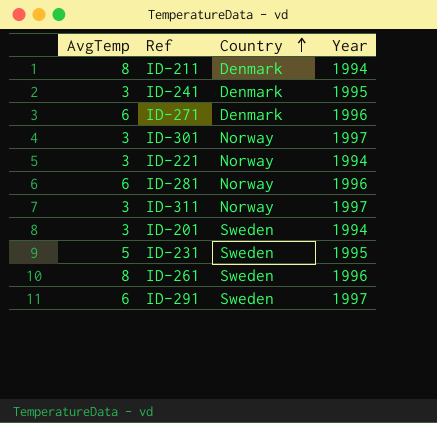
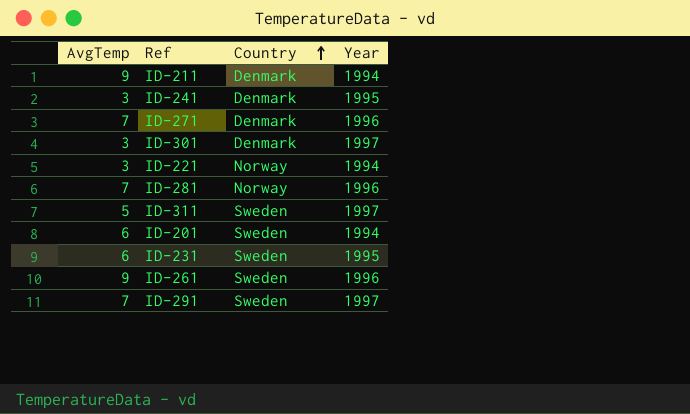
ID-211 | AvgTemp: 8 -> 9
ID-271 | AvgTemp: 6 -> 7
ID-301 | Country: Norway -> Denmark
ID-281 | AvgTemp: 6 -> 7
ID-311 | AvgTemp: 3 -> 5
ID-311 | Country: Norway -> Sweden
ID-201 | AvgTemp: 3 -> 6
ID-231 | AvgTemp: 5 -> 6
ID-261 | AvgTemp: 8 -> 9
ID-291 | AvgTemp: 6 -> 7

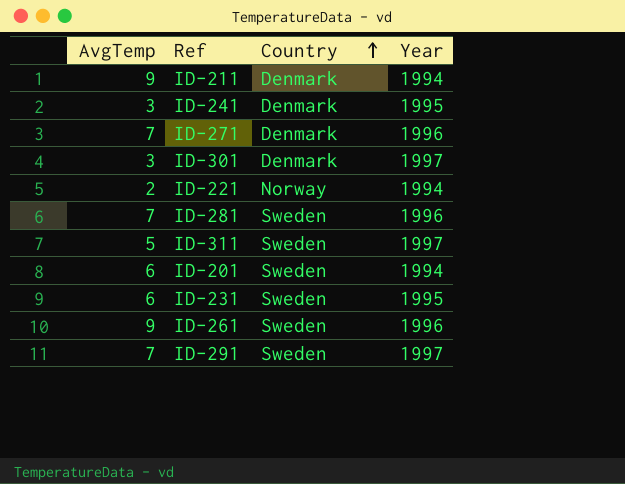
ID-221 | AvgTemp: 3 -> 2
ID-281 | Country: Norway -> Sweden

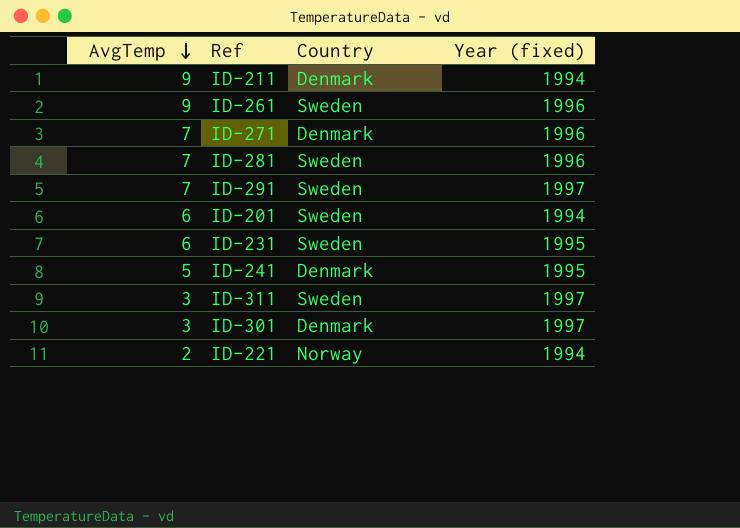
row order: Country ascending -> AvgTemp descending
column name: Year -> Year (fixed)
ID-241 | AvgTemp: 3 -> 5
ID-311 | AvgTemp: 5 -> 3

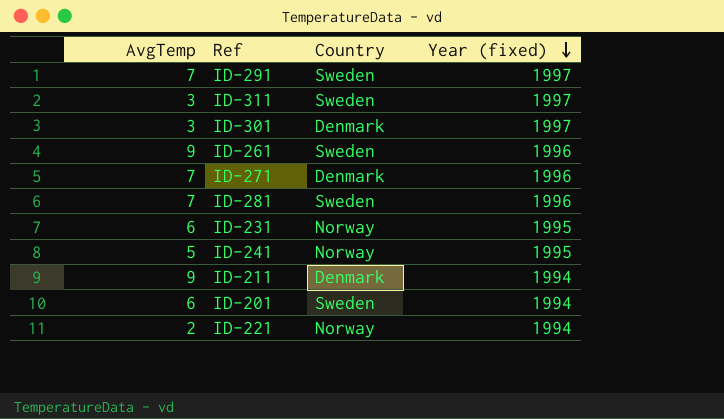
row order: AvgTemp descending -> Year (fixed) descending
ID-231 | Country: Sweden -> Norway
ID-241 | Country: Denmark -> Norway

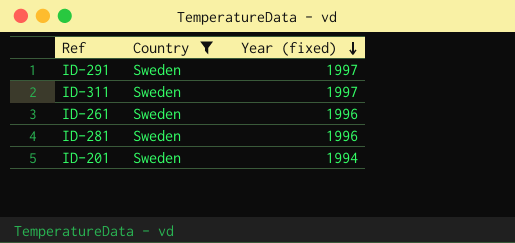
filter: none -> Country = Sweden
column AvgTemp | position: 1 -> none

